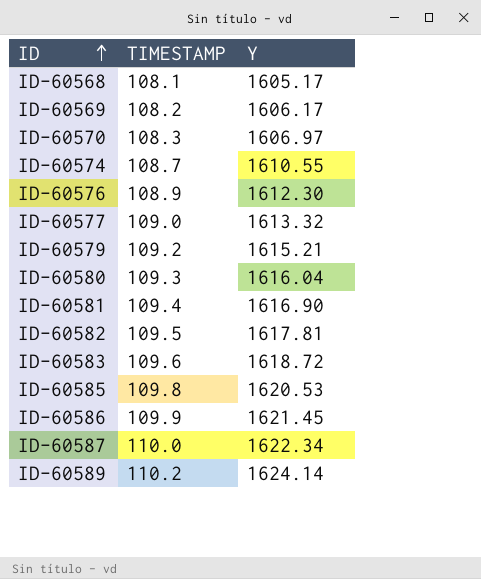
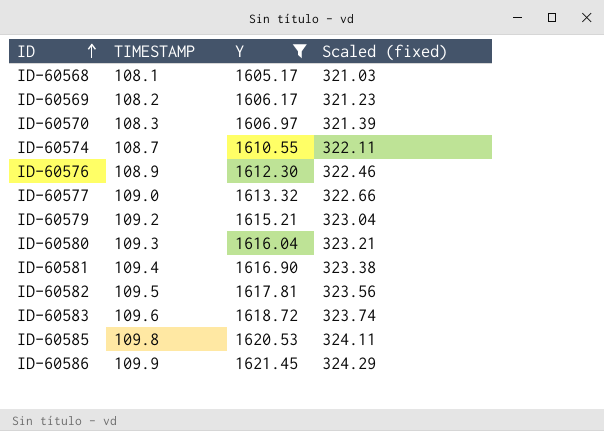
filter: none -> Y <= 1621.45
column Scaled (fixed) | formula: none -> [Y] * 0.2

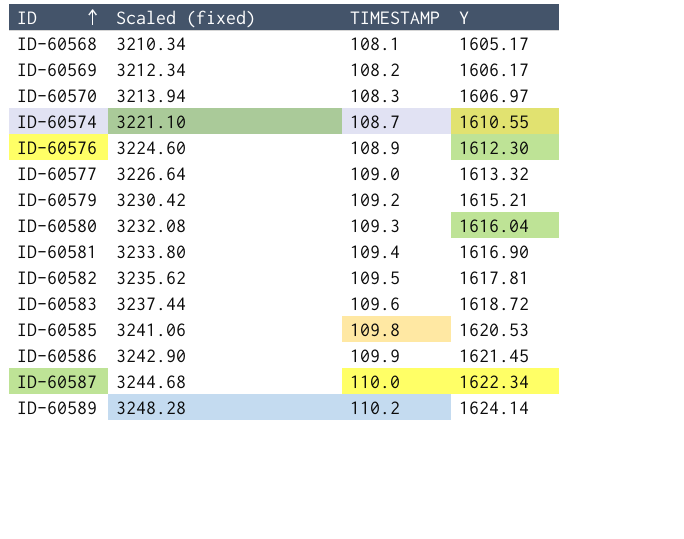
filter: Y <= 1621.45 -> none
column Scaled (fixed) | formula: [Y] * 0.2 -> [Y] * 2
column Scaled (fixed) | position: 4 -> 2

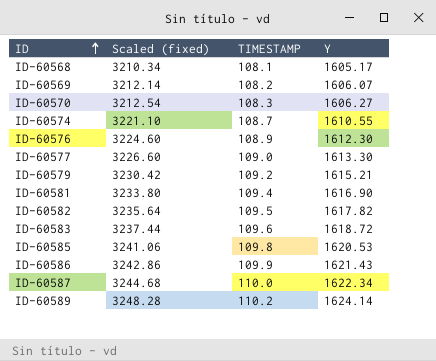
row ID-60580: 3232.08 | 109.3 | 1616.04 -> none
ID-60569 | Scaled (fixed): 3212.34 -> 3212.14
ID-60569 | Y: 1606.17 -> 1606.07
ID-60570 | Scaled (fixed): 3213.94 -> 3212.54
ID-60570 | Y: 1606.97 -> 1606.27
ID-60577 | Scaled (fixed): 3226.64 -> 3226.60
ID-60577 | Y: 1613.32 -> 1613.30
ID-60582 | Scaled (fixed): 3235.62 -> 3235.64
ID-60582 | Y: 1617.81 -> 1617.82
ID-60586 | Scaled (fixed): 3242.90 -> 3242.86
ID-60586 | Y: 1621.45 -> 1621.43

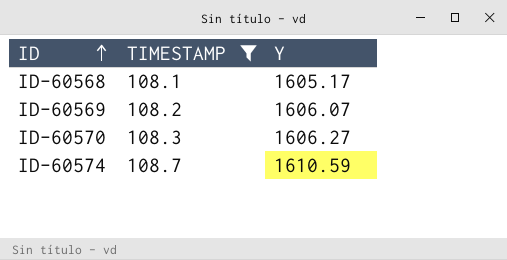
filter: none -> TIMESTAMP <= 108.7
column Scaled (fixed) | formula: [Y] * 2 -> none
ID-60574 | Y: 1610.55 -> 1610.59

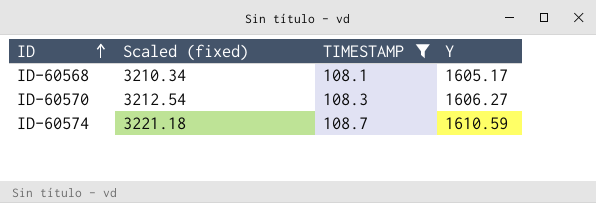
column Scaled (fixed) | formula: none -> [Y] * 2
row ID-60569: 108.2 | 1606.07 -> none

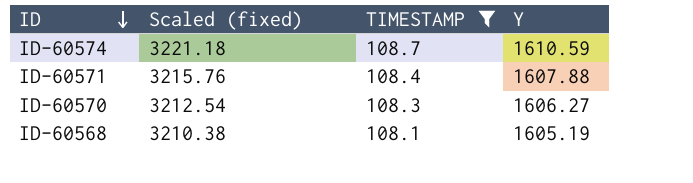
row order: ID ascending -> ID descending
row ID-60571: none -> 3215.76 | 108.4 | 1607.88
ID-60568 | Scaled (fixed): 3210.34 -> 3210.38
ID-60568 | Y: 1605.17 -> 1605.19

